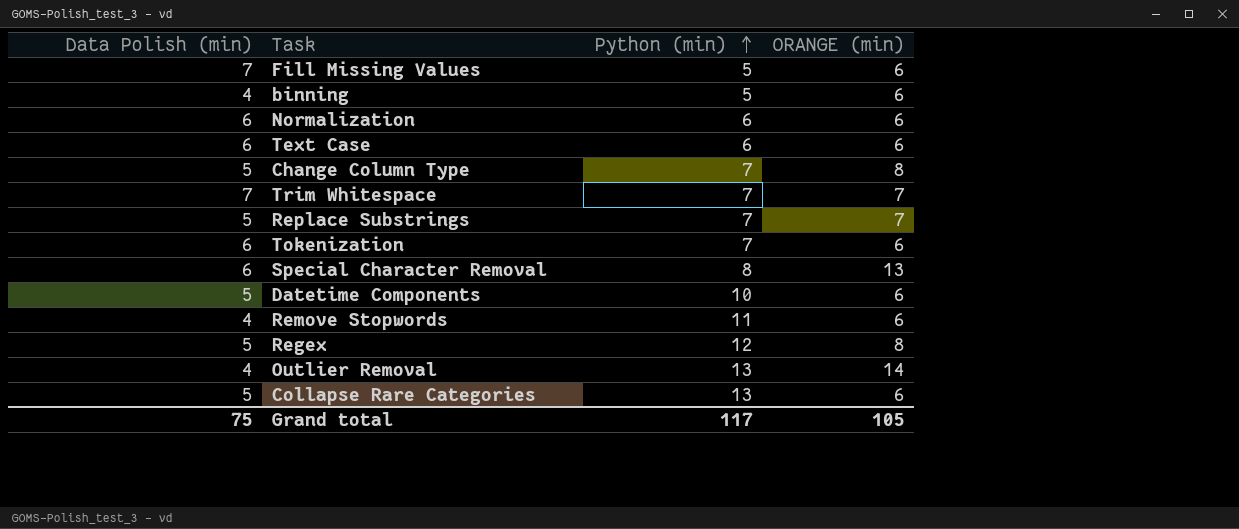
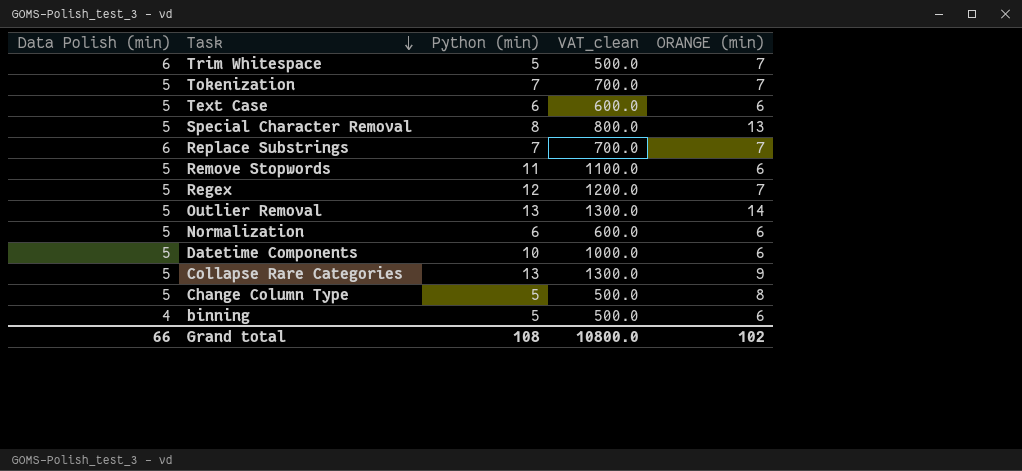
row order: Python (min) ascending -> Task descending
column VAT_clean | formula: none -> [Python (min)] * 100
row Fill Missing Values: 7 | 5 | 6 -> none
Trim Whitespace | Data Polish (min): 7 -> 6
Trim Whitespace | Python (min): 7 -> 5
Tokenization | Data Polish (min): 6 -> 5
Tokenization | ORANGE (min): 6 -> 7
Text Case | Data Polish (min): 6 -> 5
Special Character Removal | Data Polish (min): 6 -> 5
Replace Substrings | Data Polish (min): 5 -> 6
Remove Stopwords | Data Polish (min): 4 -> 5
Regex | ORANGE (min): 8 -> 7
Outlier Removal | Data Polish (min): 4 -> 5
Normalization | Data Polish (min): 6 -> 5
Collapse Rare Categories | ORANGE (min): 6 -> 9
Change Column Type | Python (min): 7 -> 5
Grand total | Data Polish (min): 75 -> 66
Grand total | Python (min): 117 -> 108
Grand total | ORANGE (min): 105 -> 102

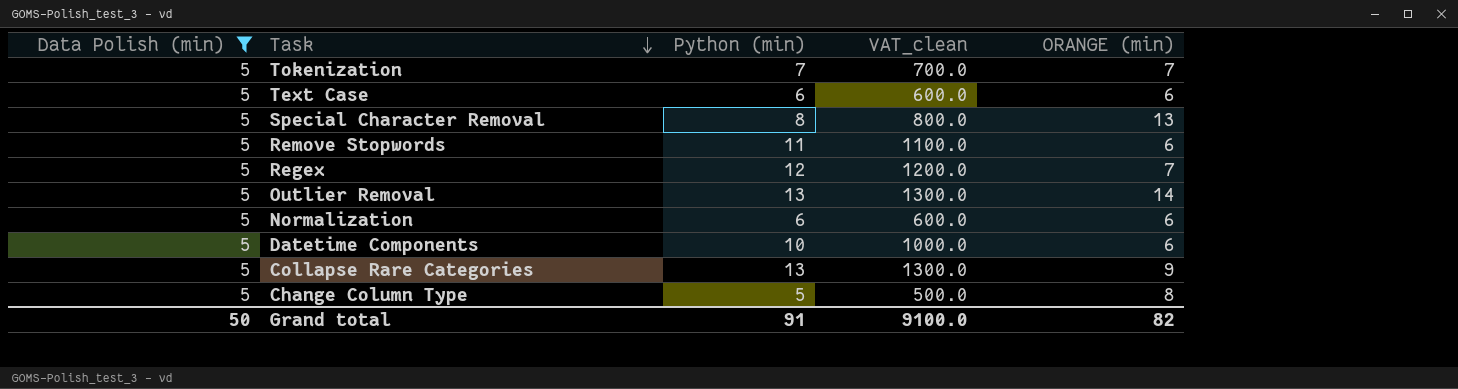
filter: none -> Data Polish (min) = 5
Grand total | Data Polish (min): 66 -> 50
Grand total | Python (min): 108 -> 91
Grand total | VAT_clean: 10800.0 -> 9100.0
Grand total | ORANGE (min): 102 -> 82

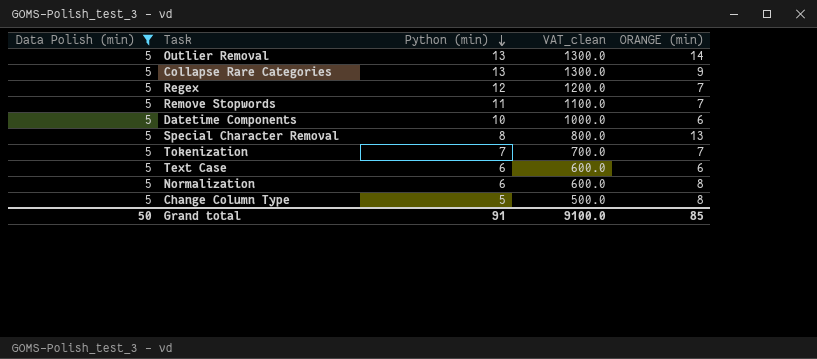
row order: Task descending -> Python (min) descending
Remove Stopwords | ORANGE (min): 6 -> 7
Normalization | ORANGE (min): 6 -> 8
Grand total | ORANGE (min): 82 -> 85

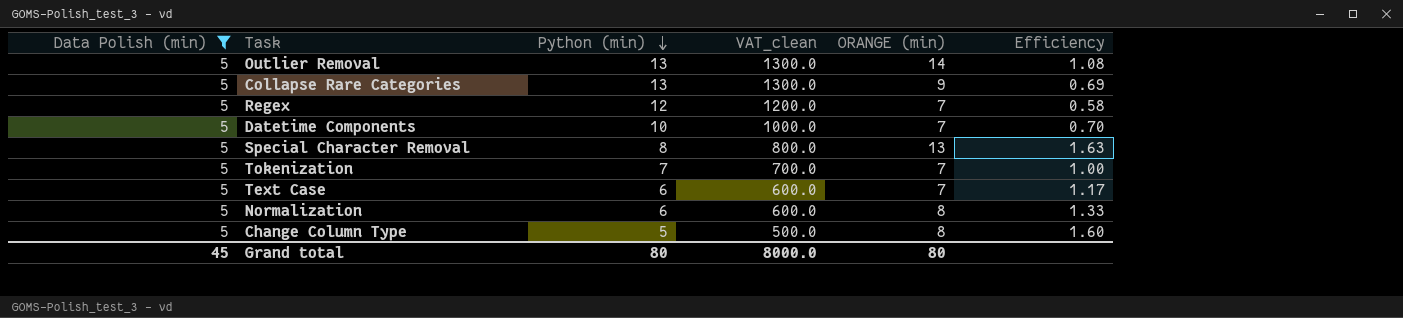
column Efficiency | formula: none -> [ORANGE (min)] / [Python (min)]
row Remove Stopwords: 5 | 11 | 1100.0 | 7 -> none
Datetime Components | ORANGE (min): 6 -> 7
Text Case | ORANGE (min): 6 -> 7
Grand total | Data Polish (min): 50 -> 45
Grand total | Python (min): 91 -> 80
Grand total | VAT_clean: 9100.0 -> 8000.0
Grand total | ORANGE (min): 85 -> 80

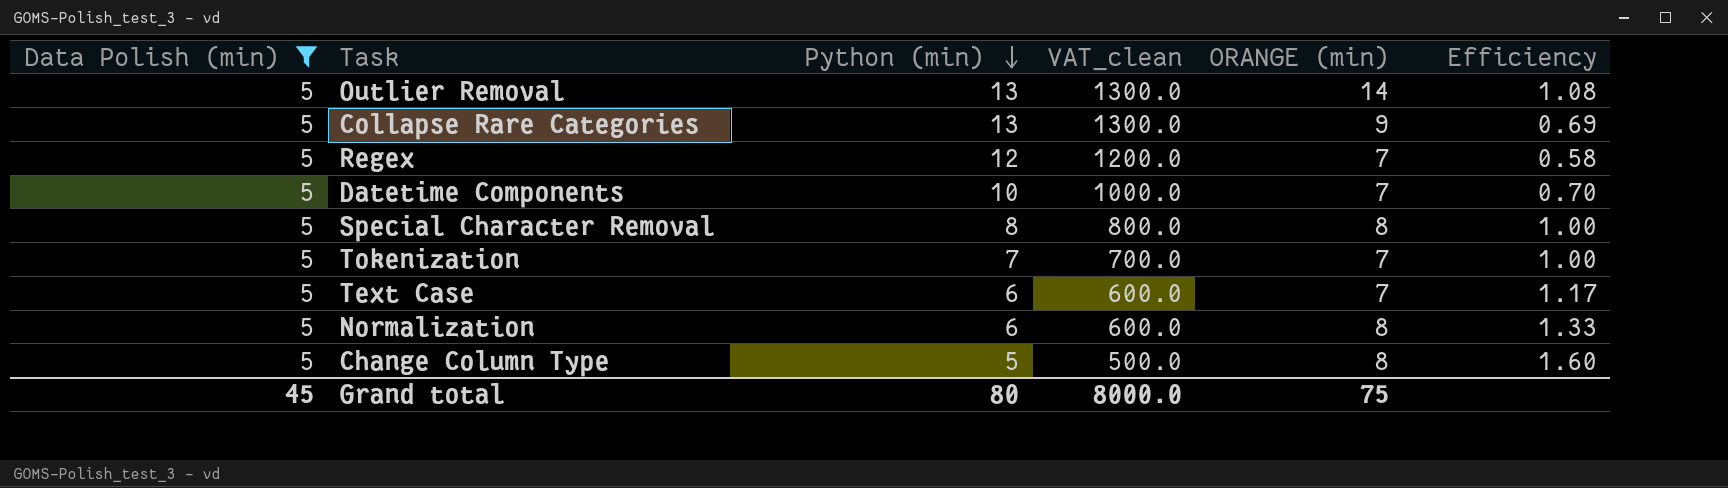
Special Character Removal | ORANGE (min): 13 -> 8
Special Character Removal | Efficiency: 1.63 -> 1.00
Grand total | ORANGE (min): 80 -> 75

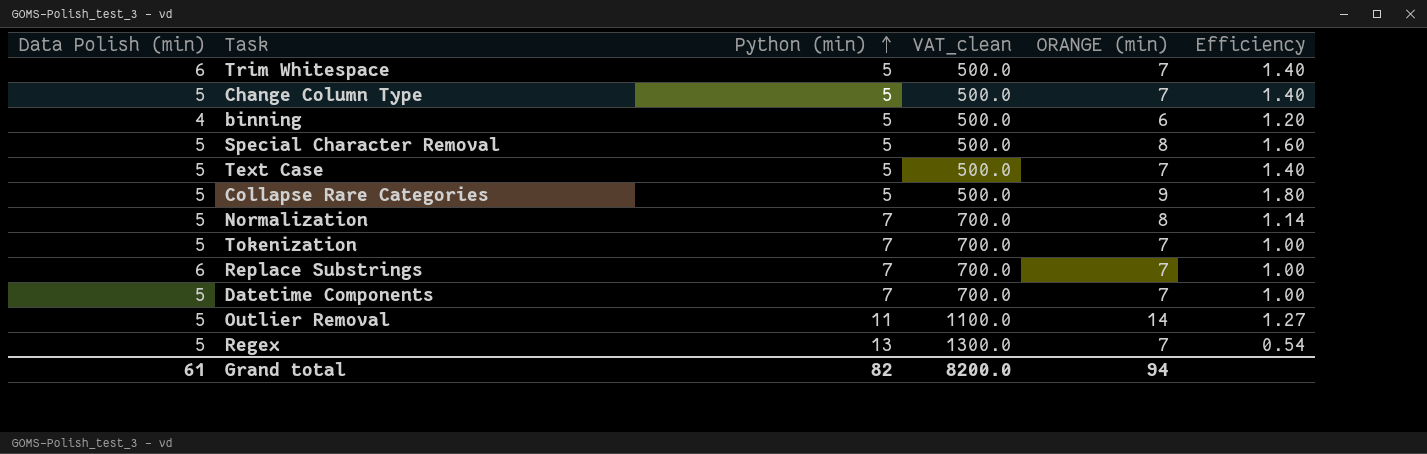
filter: Data Polish (min) = 5 -> none
row order: Python (min) descending -> Python (min) ascending
Change Column Type | ORANGE (min): 8 -> 7
Change Column Type | Efficiency: 1.60 -> 1.40
Special Character Removal | Python (min): 8 -> 5
Special Character Removal | VAT_clean: 800.0 -> 500.0
Special Character Removal | Efficiency: 1.00 -> 1.60
Text Case | Python (min): 6 -> 5
Text Case | VAT_clean: 600.0 -> 500.0
Text Case | Efficiency: 1.17 -> 1.40
Collapse Rare Categories | Python (min): 13 -> 5
Collapse Rare Categories | VAT_clean: 1300.0 -> 500.0
Collapse Rare Categories | Efficiency: 0.69 -> 1.80
Normalization | Python (min): 6 -> 7
Normalization | VAT_clean: 600.0 -> 700.0
Normalization | Efficiency: 1.33 -> 1.14
Datetime Components | Python (min): 10 -> 7
Datetime Components | VAT_clean: 1000.0 -> 700.0
Datetime Components | Efficiency: 0.70 -> 1.00
Outlier Removal | Python (min): 13 -> 11
Outlier Removal | VAT_clean: 1300.0 -> 1100.0
Outlier Removal | Efficiency: 1.08 -> 1.27
Regex | Python (min): 12 -> 13
Regex | VAT_clean: 1200.0 -> 1300.0
Regex | Efficiency: 0.58 -> 0.54
Grand total | Data Polish (min): 45 -> 61
Grand total | Python (min): 80 -> 82
Grand total | VAT_clean: 8000.0 -> 8200.0
Grand total | ORANGE (min): 75 -> 94

